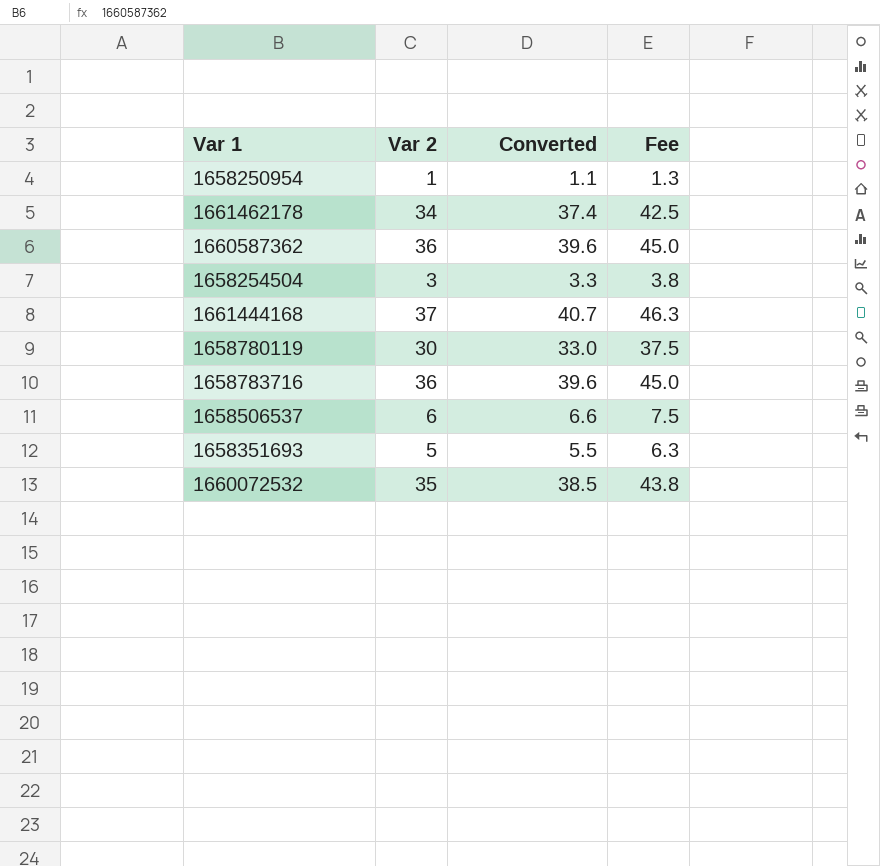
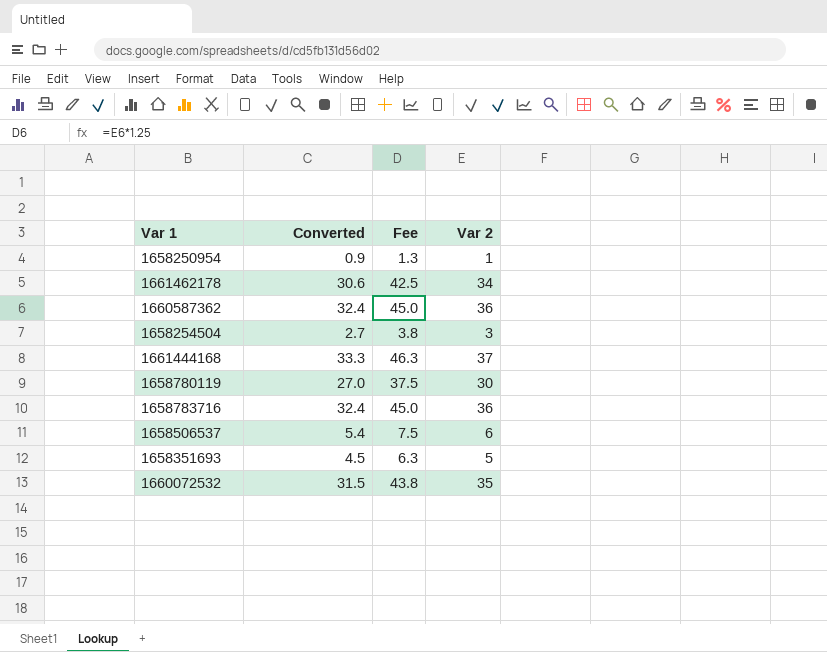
column Converted | formula: [Var 2] * 1.1 -> [Var 2] * 0.9
column Var 2 | position: 2 -> 4

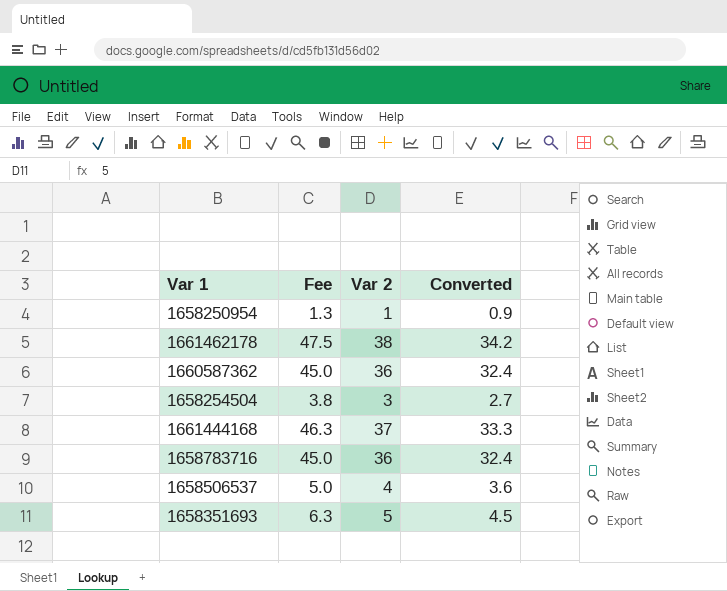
column Converted | position: 2 -> 4
row 1658780119: 27.0 | 37.5 | 30 -> none
row 1660072532: 31.5 | 43.8 | 35 -> none
1661462178 | Fee: 42.5 -> 47.5
1661462178 | Var 2: 34 -> 38
1661462178 | Converted: 30.6 -> 34.2
1658506537 | Fee: 7.5 -> 5.0
1658506537 | Var 2: 6 -> 4
1658506537 | Converted: 5.4 -> 3.6

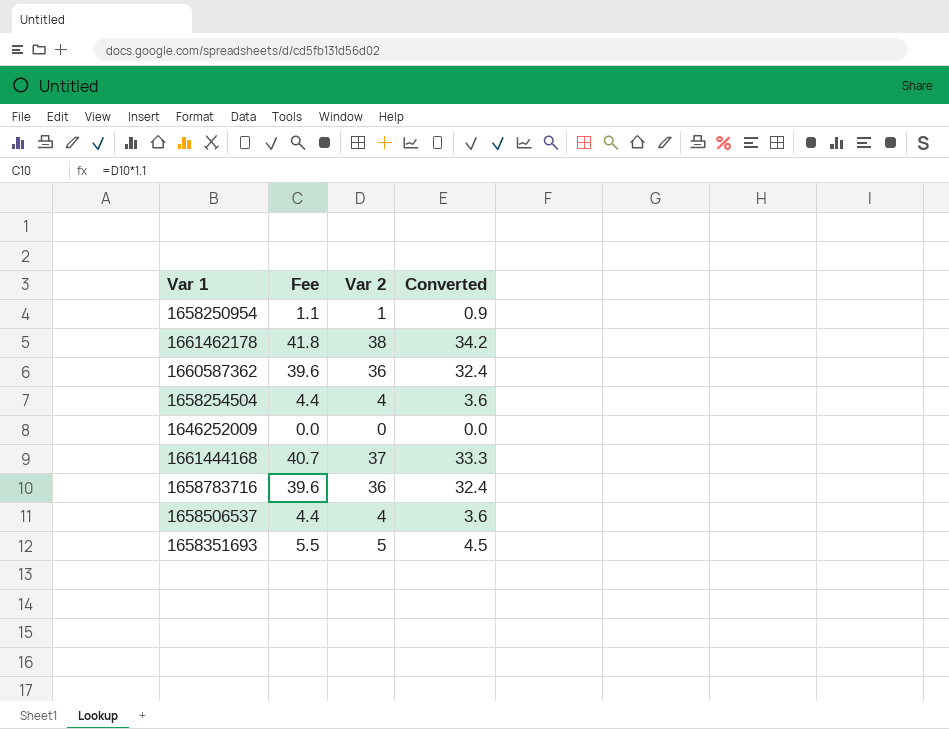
column Fee | formula: [Var 2] * 1.25 -> [Var 2] * 1.1
1658254504 | Var 2: 3 -> 4
1658254504 | Converted: 2.7 -> 3.6
row 1646252009: none -> 0.0 | 0 | 0.0

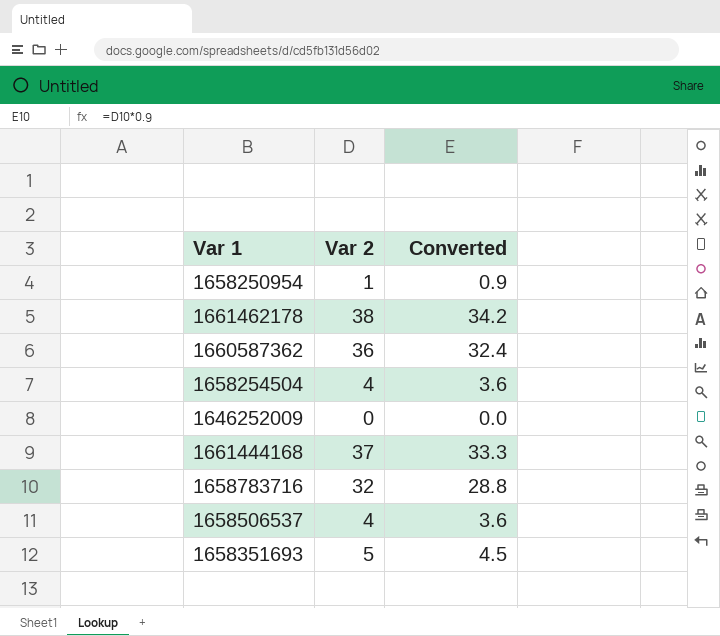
column Fee | formula: [Var 2] * 1.1 -> none
1658783716 | Var 2: 36 -> 32
1658783716 | Converted: 32.4 -> 28.8

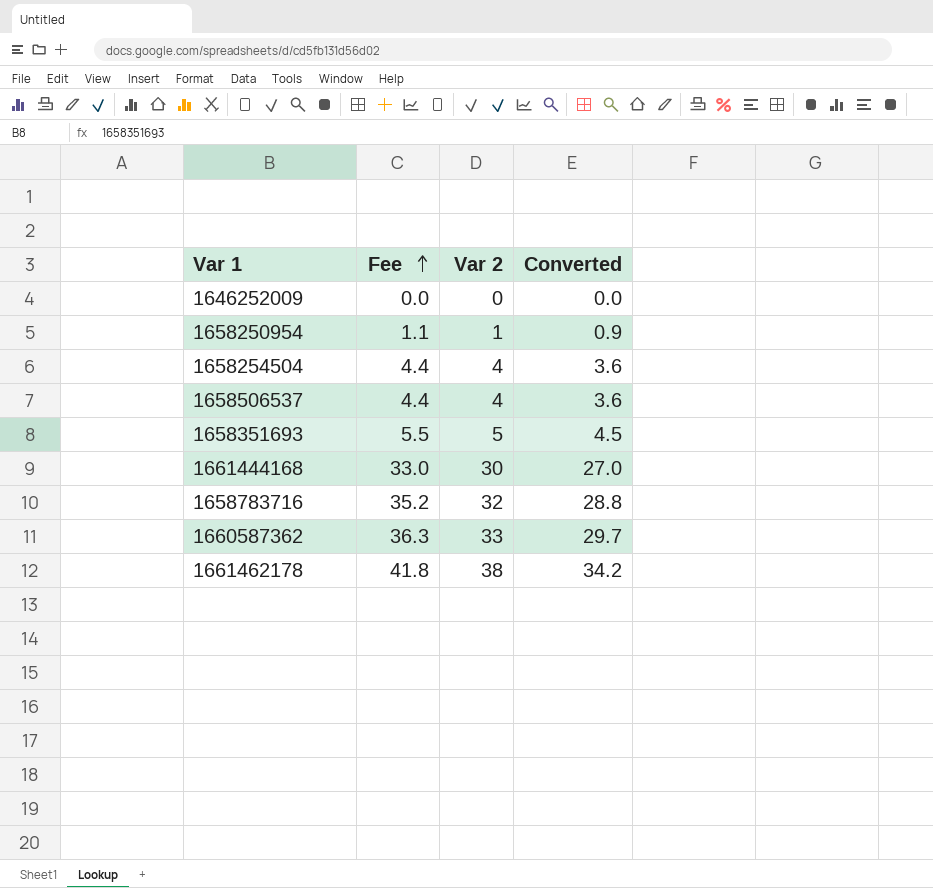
row order: none -> Fee ascending
column Fee | formula: none -> [Var 2] * 1.1
1661444168 | Var 2: 37 -> 30
1661444168 | Converted: 33.3 -> 27.0
1660587362 | Var 2: 36 -> 33
1660587362 | Converted: 32.4 -> 29.7

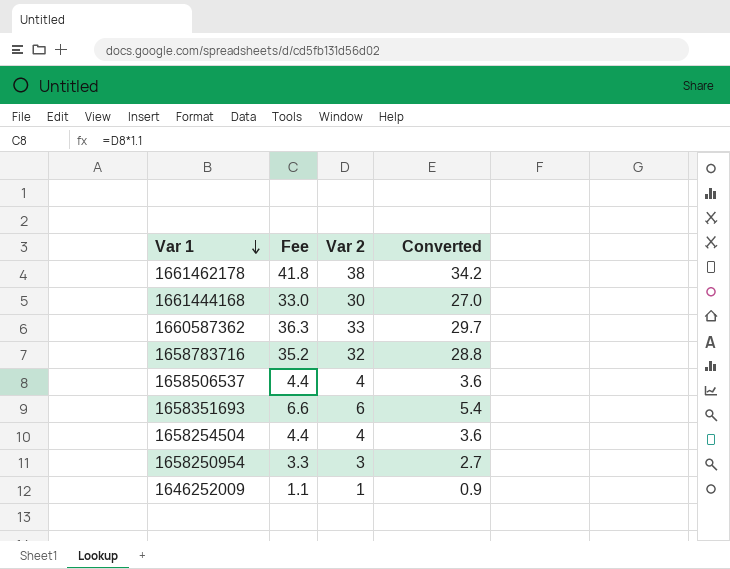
row order: Fee ascending -> Var 1 descending
1658351693 | Fee: 5.5 -> 6.6
1658351693 | Var 2: 5 -> 6
1658351693 | Converted: 4.5 -> 5.4
1658250954 | Fee: 1.1 -> 3.3
1658250954 | Var 2: 1 -> 3
1658250954 | Converted: 0.9 -> 2.7
1646252009 | Fee: 0.0 -> 1.1
1646252009 | Var 2: 0 -> 1
1646252009 | Converted: 0.0 -> 0.9

